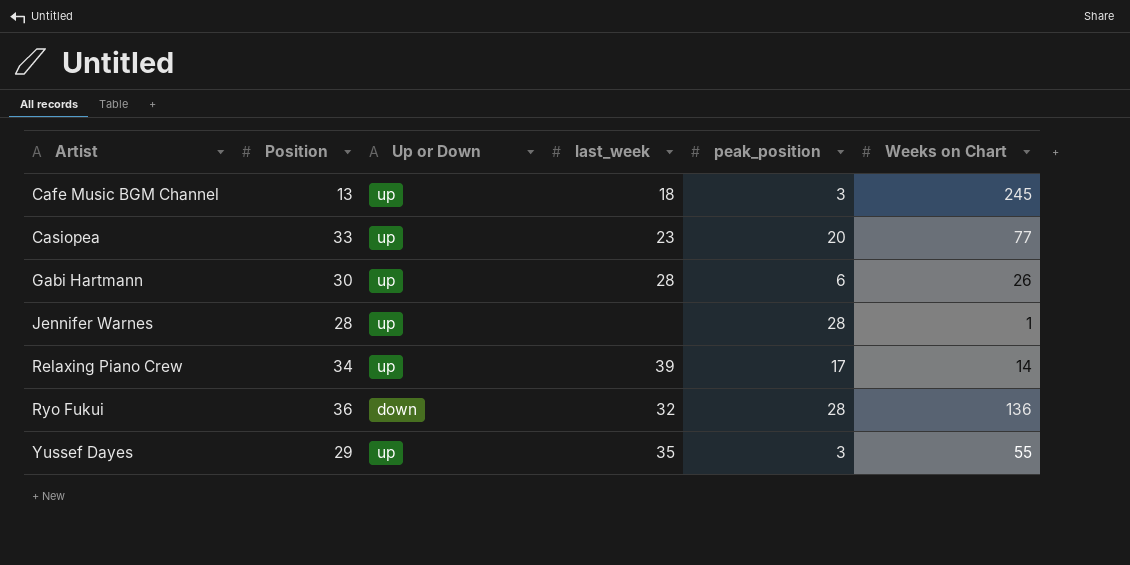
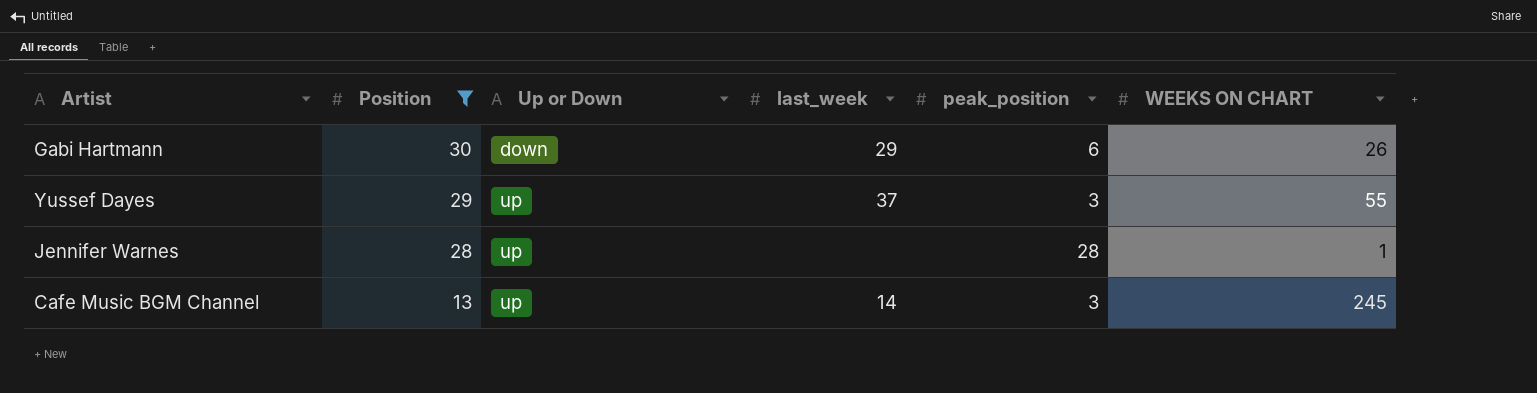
filter: none -> Position <= 30
row order: Artist ascending -> Position descending
column name: Weeks on Chart -> WEEKS ON CHART
Gabi Hartmann | Up or Down: up -> down
Gabi Hartmann | last_week: 28 -> 29
Yussef Dayes | last_week: 35 -> 37
Cafe Music BGM Channel | last_week: 18 -> 14

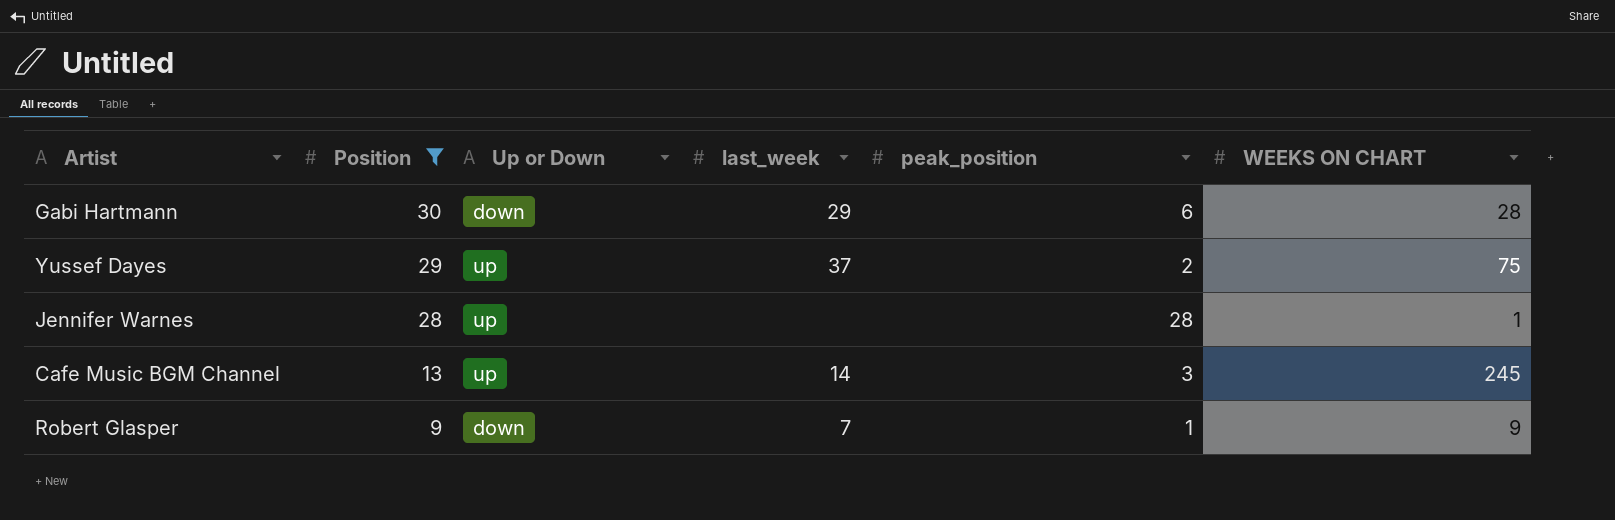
Gabi Hartmann | WEEKS ON CHART: 26 -> 28
Yussef Dayes | peak_position: 3 -> 2
Yussef Dayes | WEEKS ON CHART: 55 -> 75
row Robert Glasper: none -> 9 | down | 7 | 1 | 9

